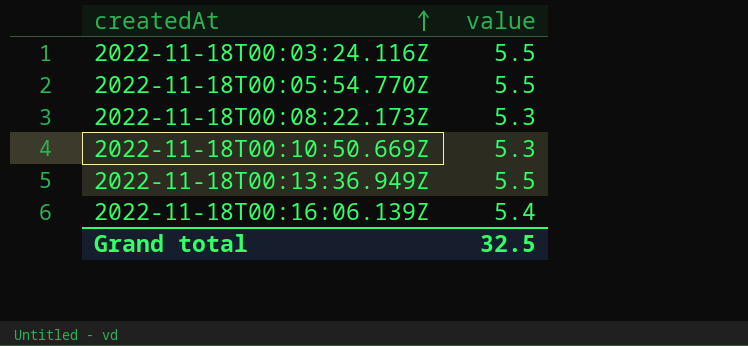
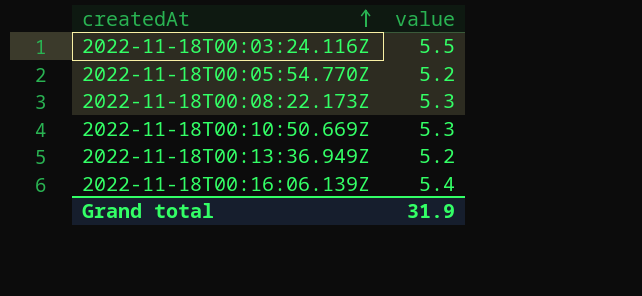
2022-11-18T00:05:54.770Z | value: 5.5 -> 5.2
2022-11-18T00:13:36.949Z | value: 5.5 -> 5.2
Grand total | value: 32.5 -> 31.9

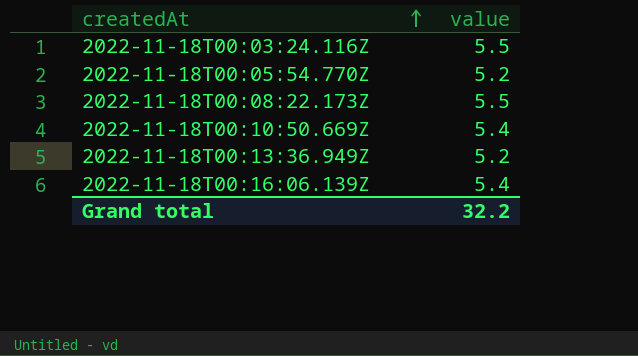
2022-11-18T00:08:22.173Z | value: 5.3 -> 5.5
2022-11-18T00:10:50.669Z | value: 5.3 -> 5.4
Grand total | value: 31.9 -> 32.2

